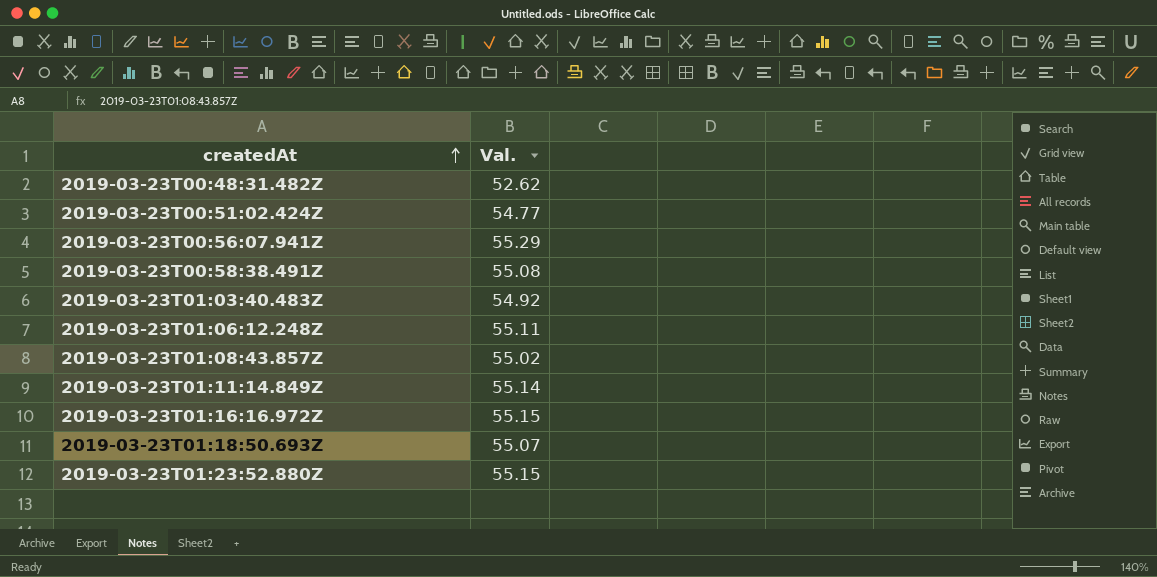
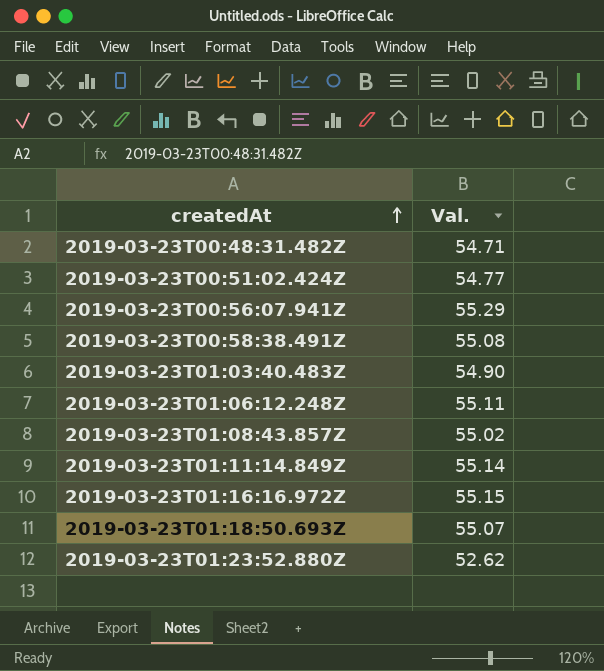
2019-03-23T00:48:31.482Z | Val.: 52.62 -> 54.71
2019-03-23T01:03:40.483Z | Val.: 54.92 -> 54.90
2019-03-23T01:23:52.880Z | Val.: 55.15 -> 52.62

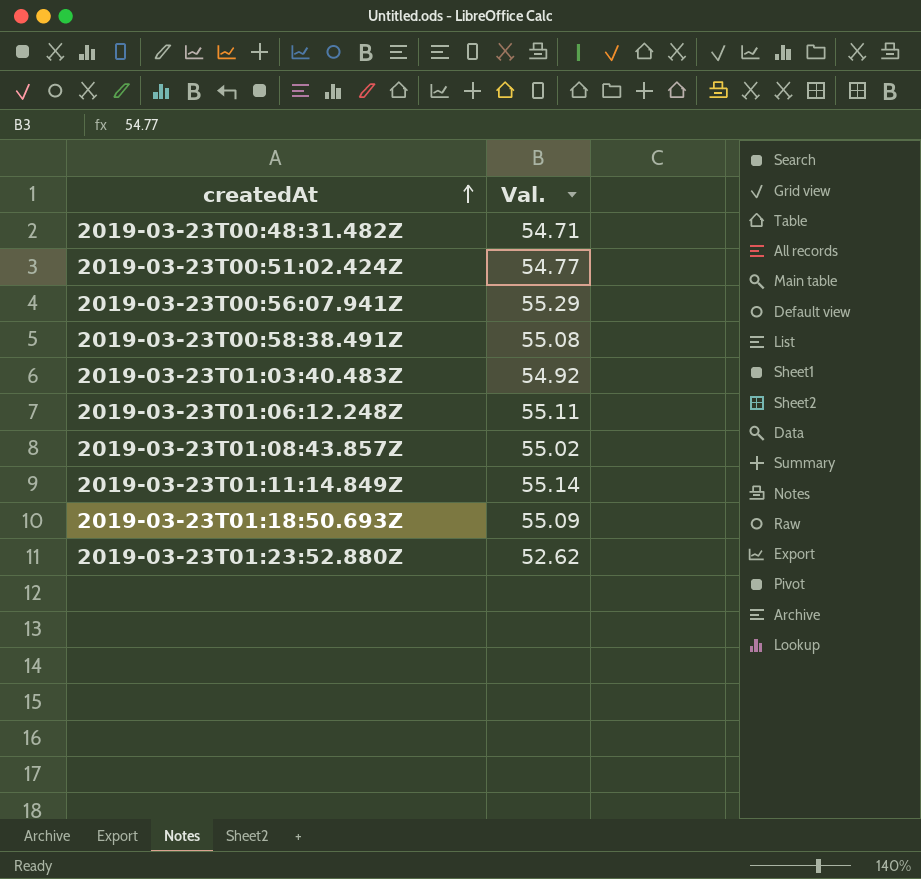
row 2019-03-23T01:16:16.972Z: 55.15 -> none
2019-03-23T01:03:40.483Z | Val.: 54.90 -> 54.92
2019-03-23T01:18:50.693Z | Val.: 55.07 -> 55.09

